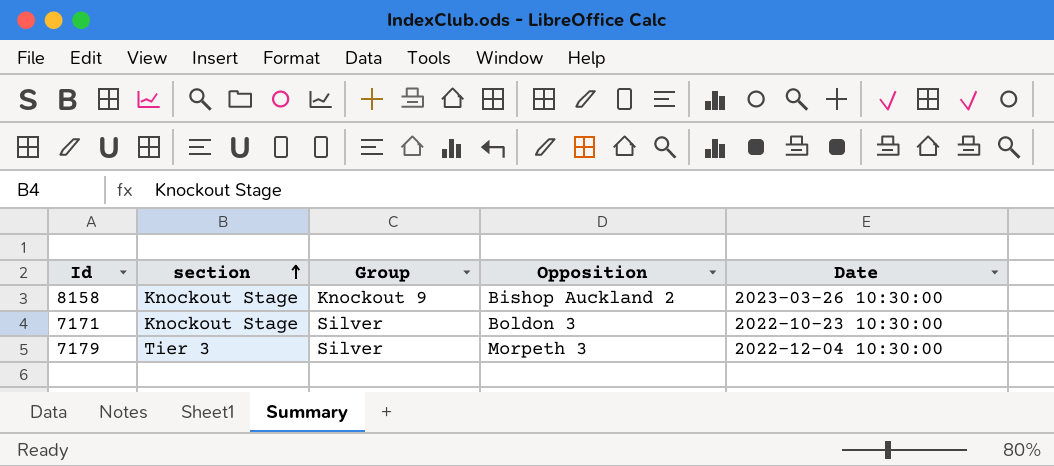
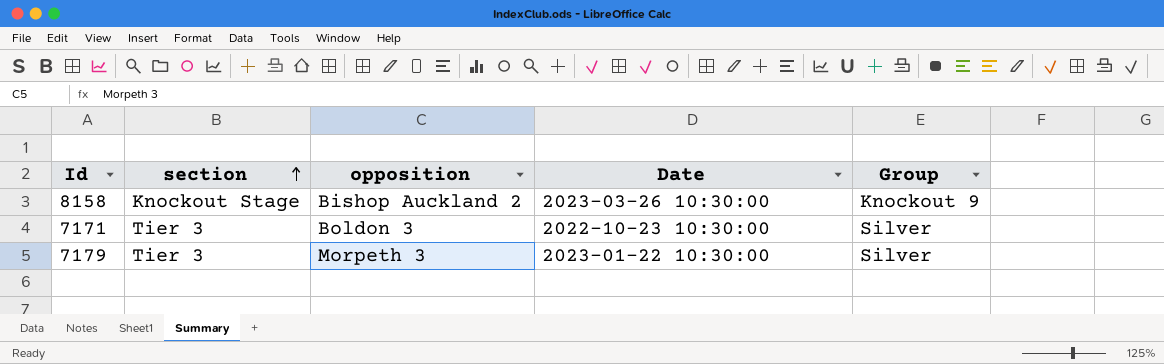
column name: Opposition -> opposition
column Group | position: 3 -> 5
7171 | section: Knockout Stage -> Tier 3
7179 | Date: 2022-12-04 10:30:00 -> 2023-01-22 10:30:00

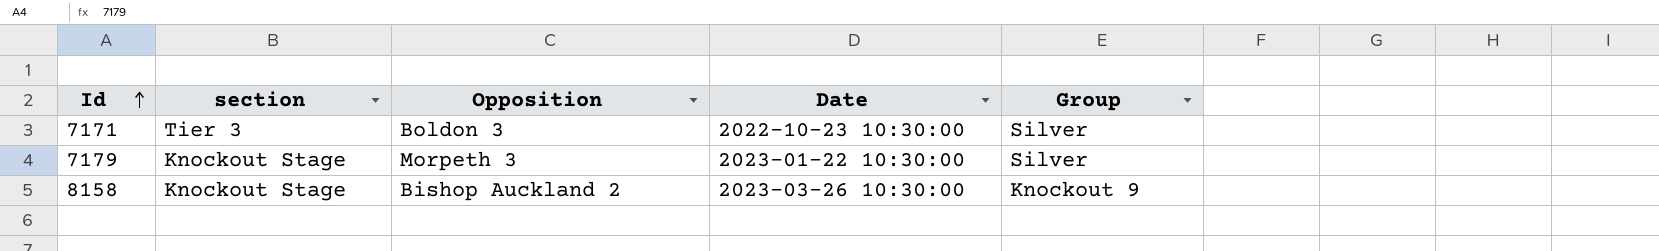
row order: section ascending -> Id ascending
column name: opposition -> Opposition
7179 | section: Tier 3 -> Knockout Stage

